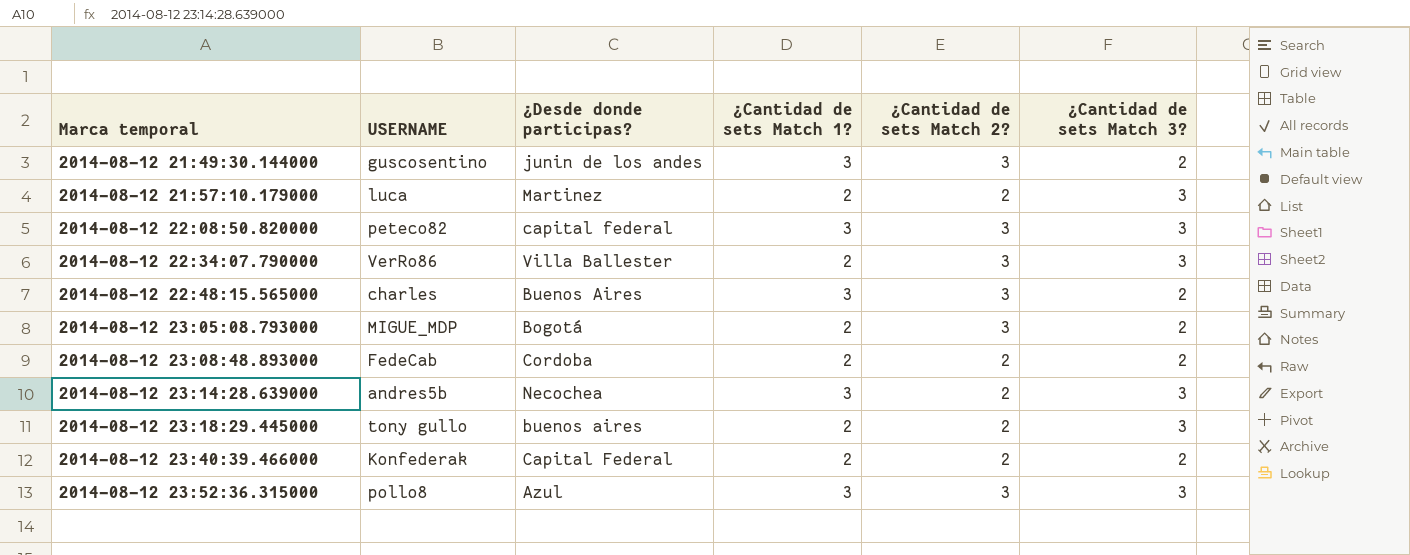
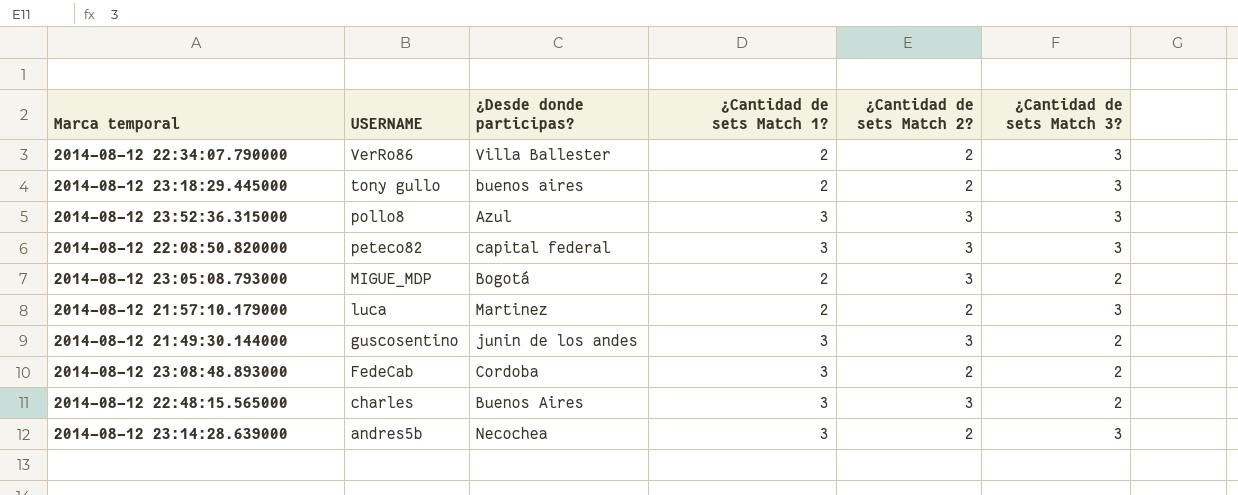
row order: Marca temporal ascending -> USERNAME descending
row 2014-08-12 23:40:39.466000: Konfederak | Capital Federal | 2 | 2 | 2 -> none
2014-08-12 22:34:07.790000 | ¿Cantidad de sets Match 2?: 3 -> 2
2014-08-12 23:08:48.893000 | ¿Cantidad de sets Match 1?: 2 -> 3

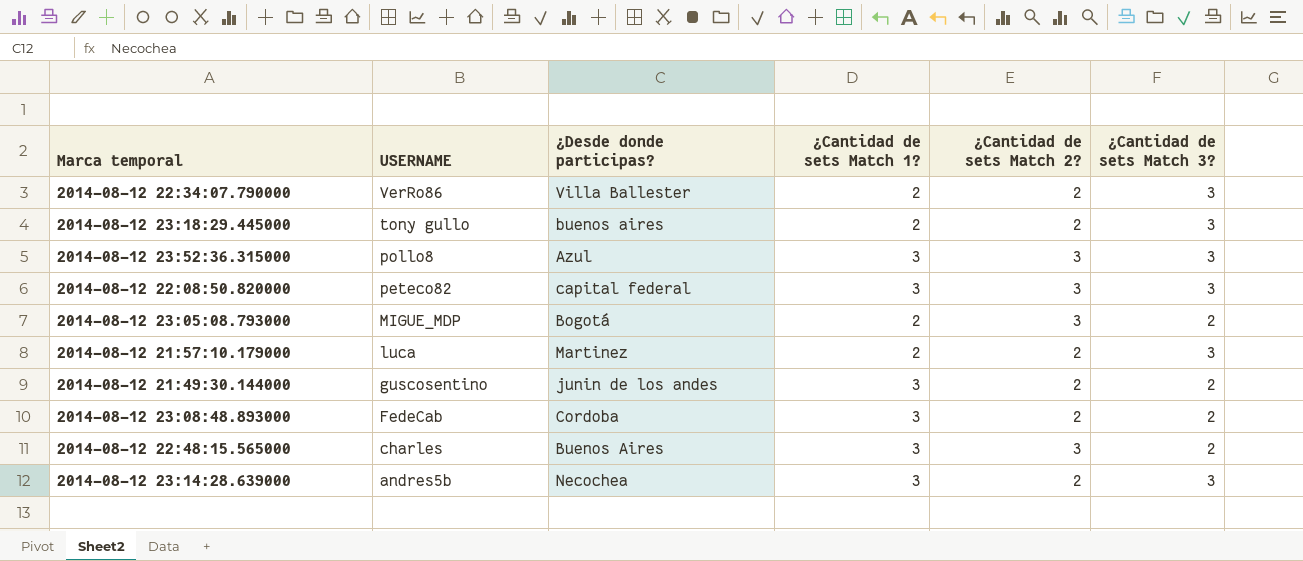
2014-08-12 21:49:30.144000 | ¿Cantidad de sets Match 2?: 3 -> 2

